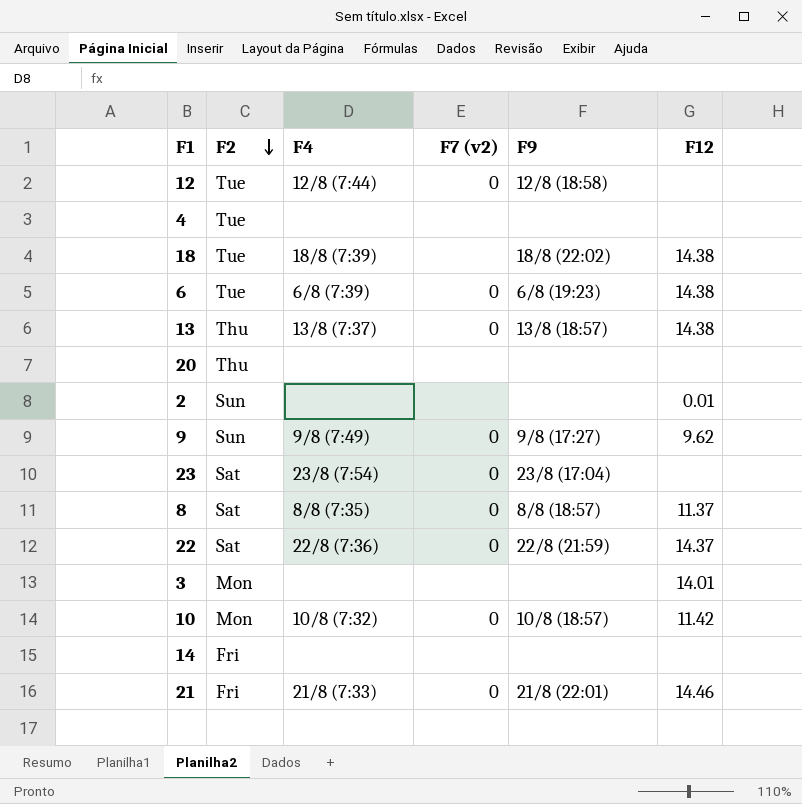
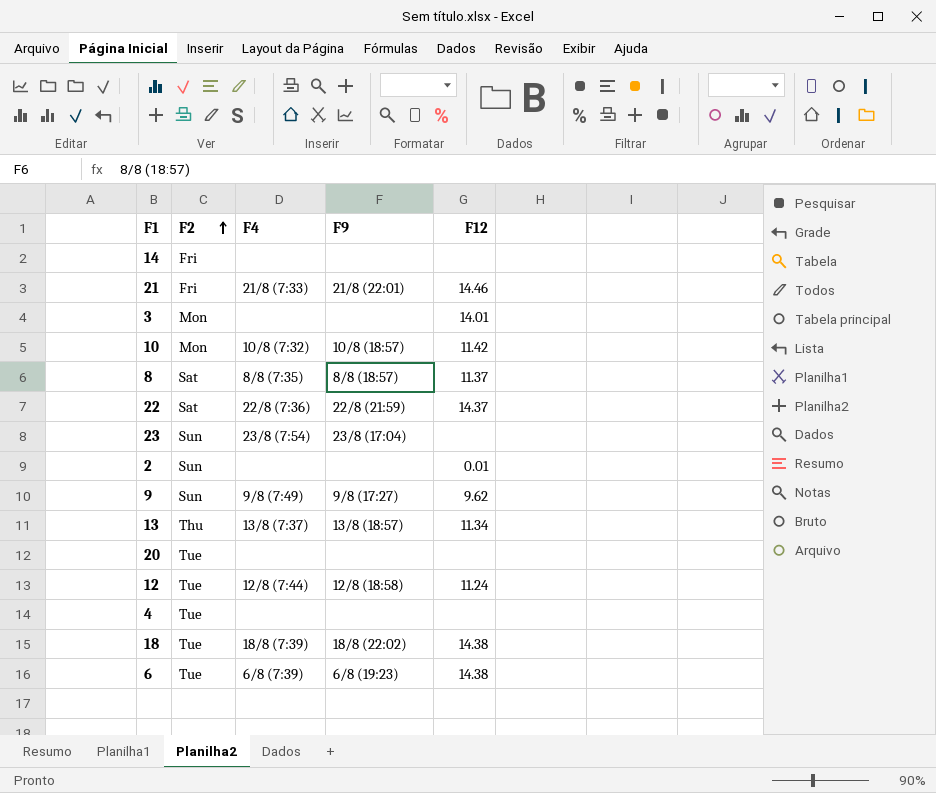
row order: F2 descending -> F2 ascending
column F7 (v2) | position: 4 -> none
23 | F2: Sat -> Sun
13 | F12: 14.38 -> 11.34
20 | F2: Thu -> Tue
12 | F12: none -> 11.24

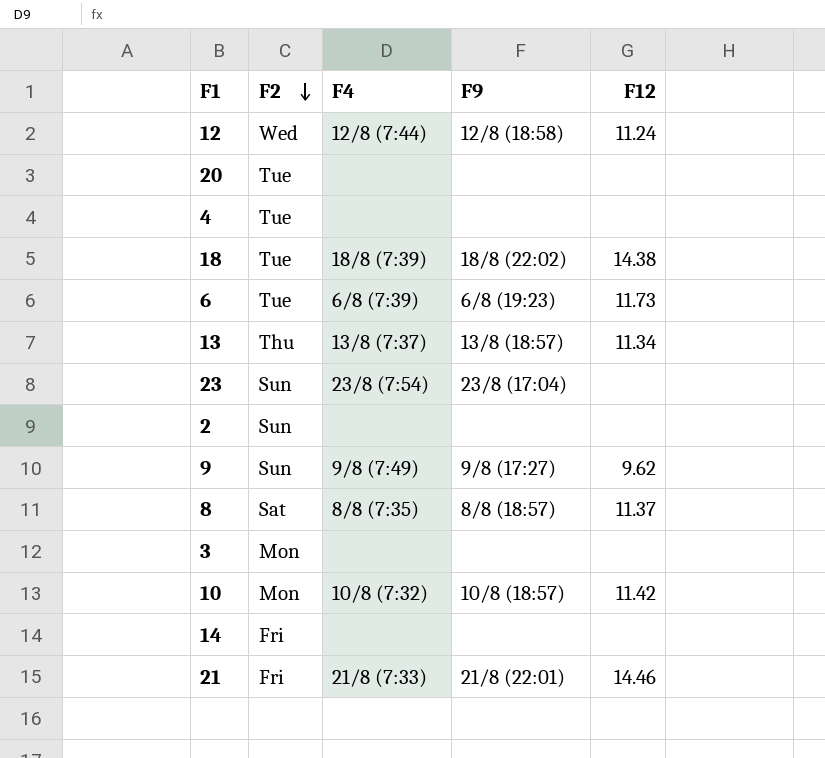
row order: F2 ascending -> F2 descending
row 22: Sat | 22/8 (7:36) | 22/8 (21:59) | 14.37 -> none
12 | F2: Tue -> Wed
6 | F12: 14.38 -> 11.73
2 | F12: 0.01 -> none
3 | F12: 14.01 -> none

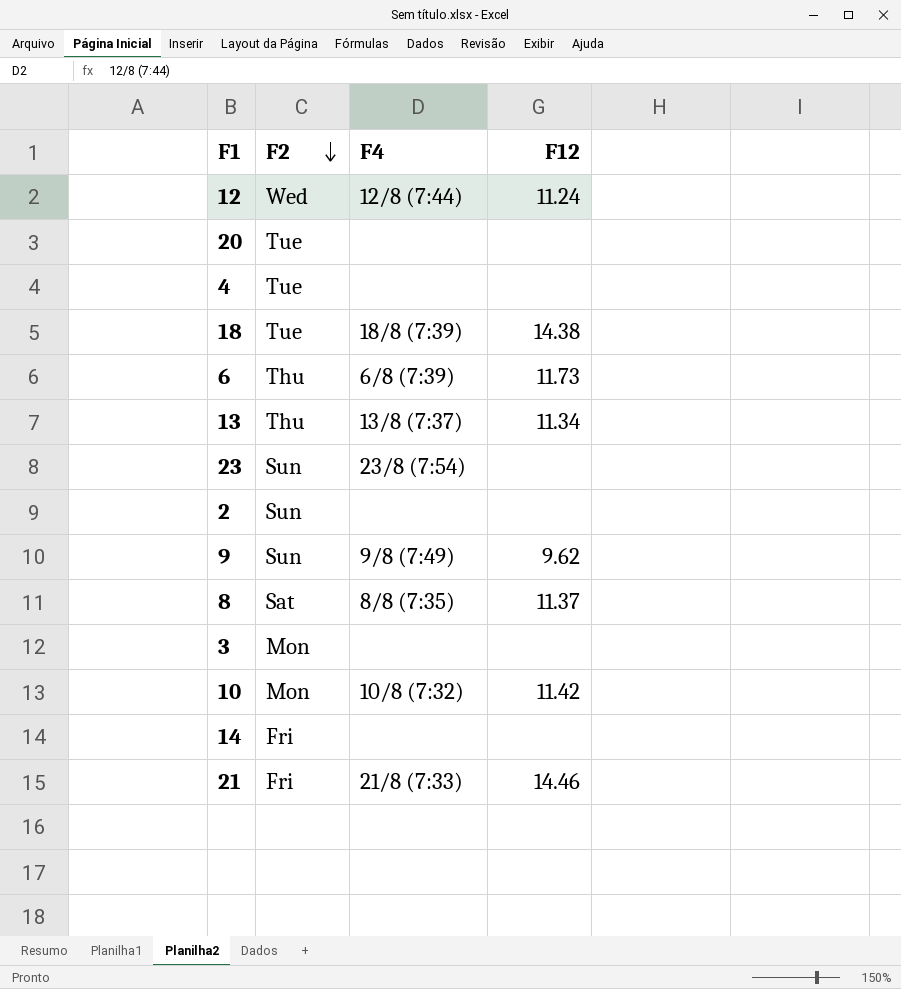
column F9 | position: 4 -> none
6 | F2: Tue -> Thu

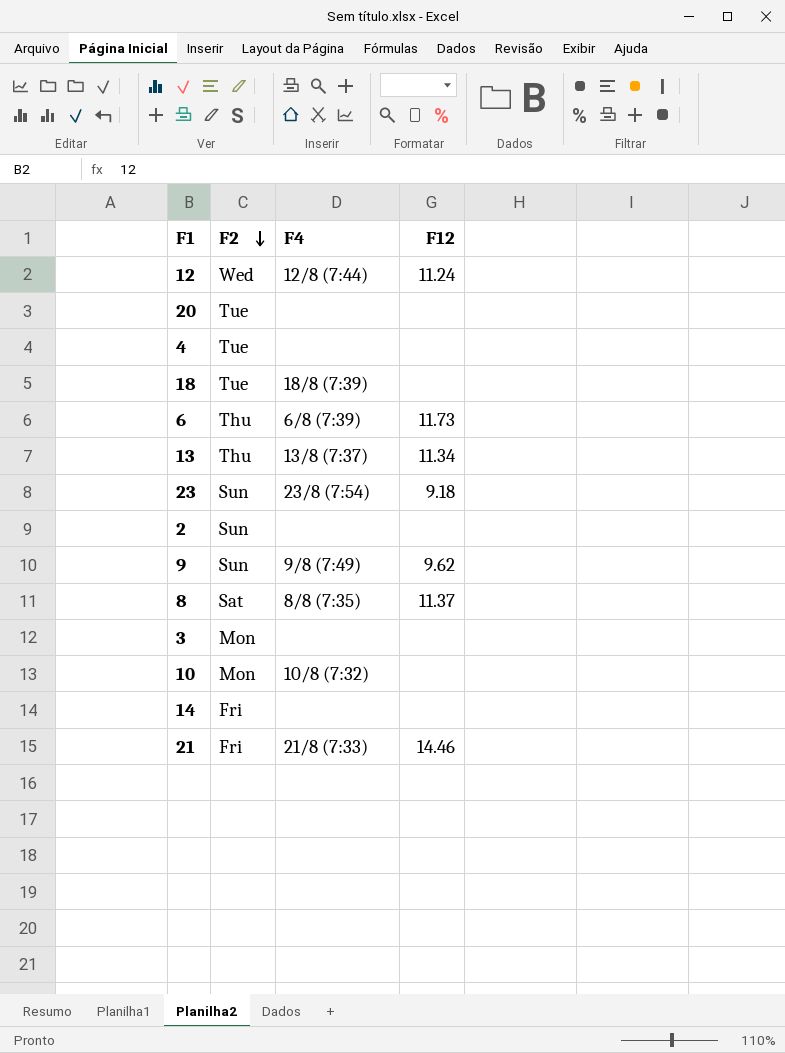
18 | F12: 14.38 -> none
23 | F12: none -> 9.18
10 | F12: 11.42 -> none

